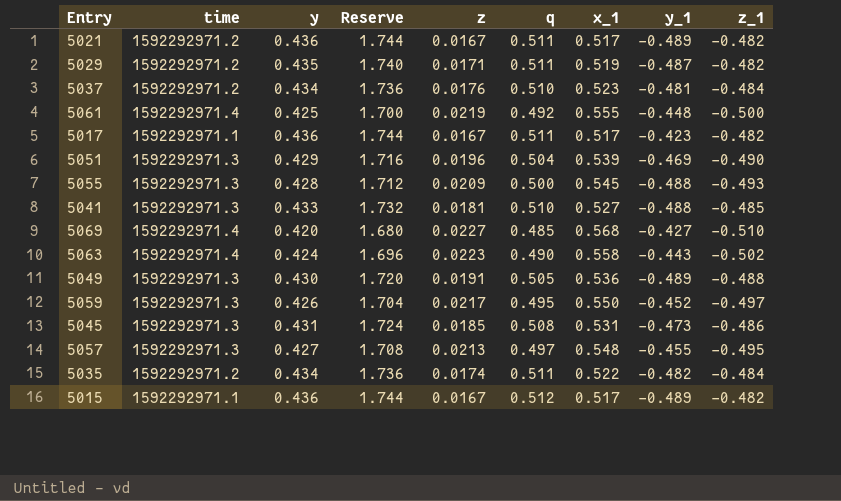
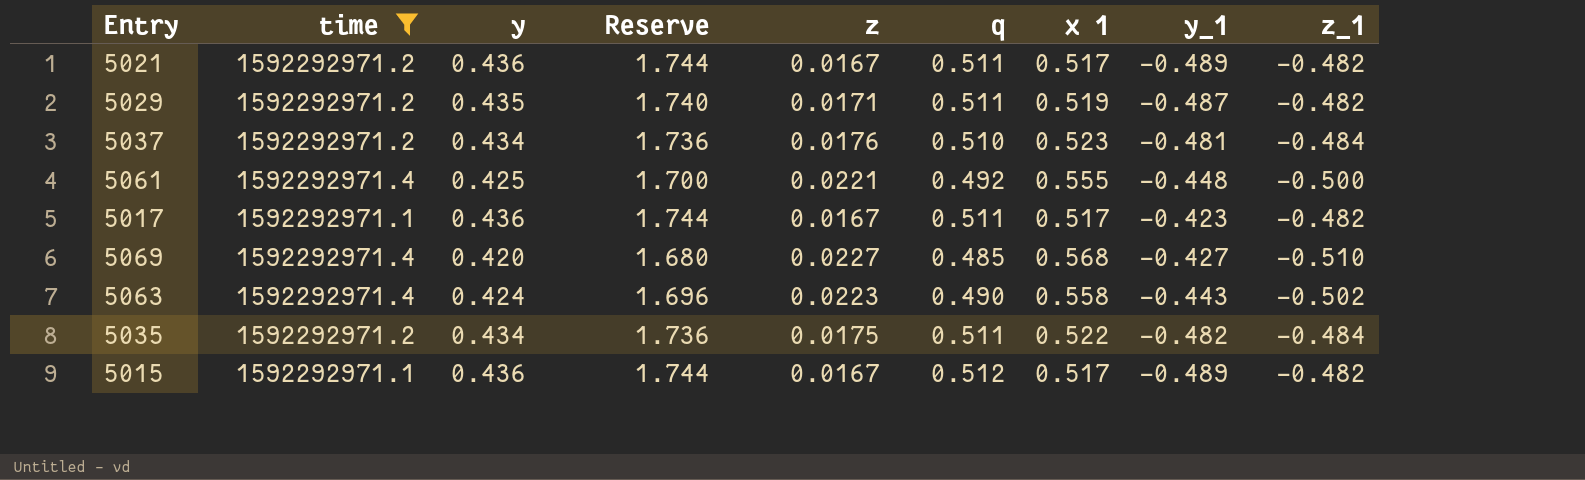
filter: none -> time != 1592292971.3
column name: x_1 -> x 1
5061 | z: 0.0219 -> 0.0221
5035 | z: 0.0174 -> 0.0175

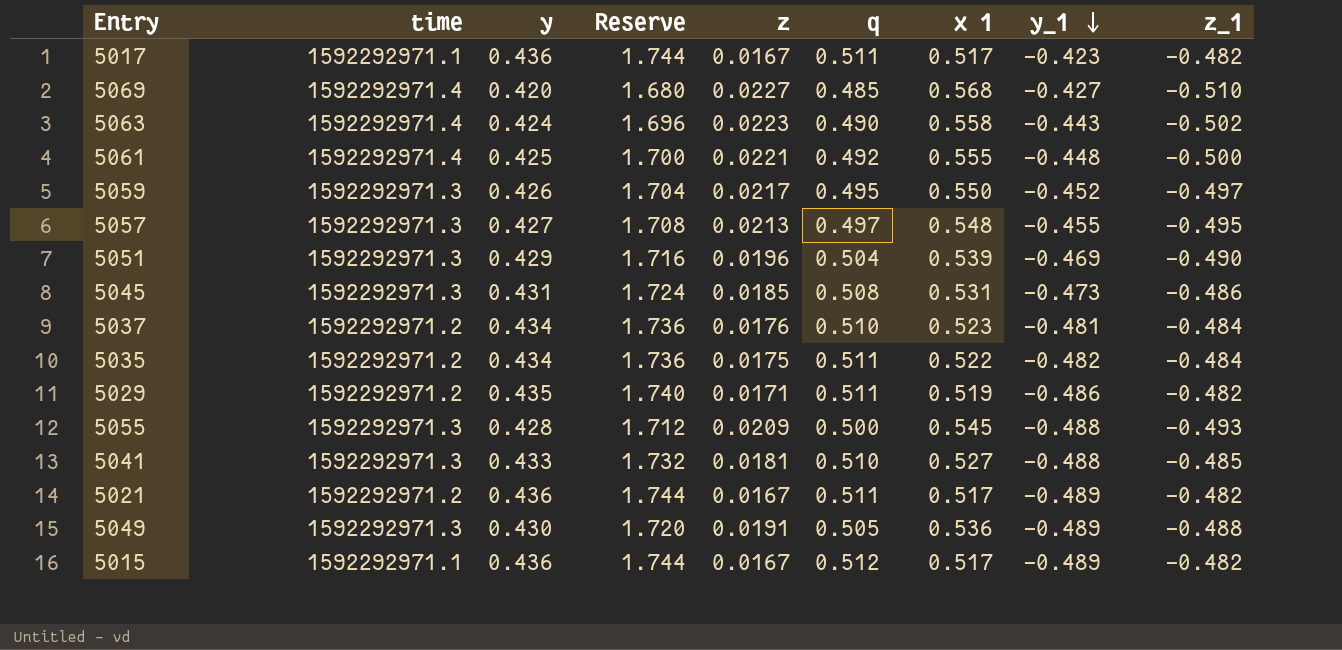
filter: time != 1592292971.3 -> none
row order: none -> y_1 descending
5029 | y_1: -0.487 -> -0.486

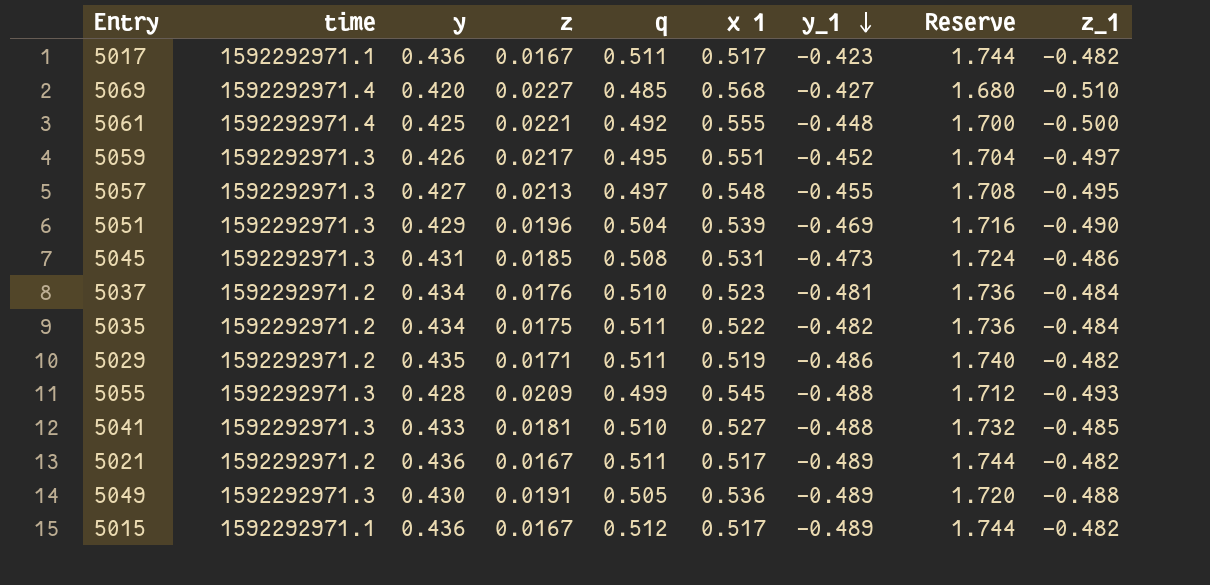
column Reserve | position: 4 -> 8
row 5063: 1592292971.4 | 0.424 | 1.696 | 0.0223 | 0.490 | 0.558 | -0.443 | -0.502 -> none
5059 | x 1: 0.550 -> 0.551
5055 | q: 0.500 -> 0.499

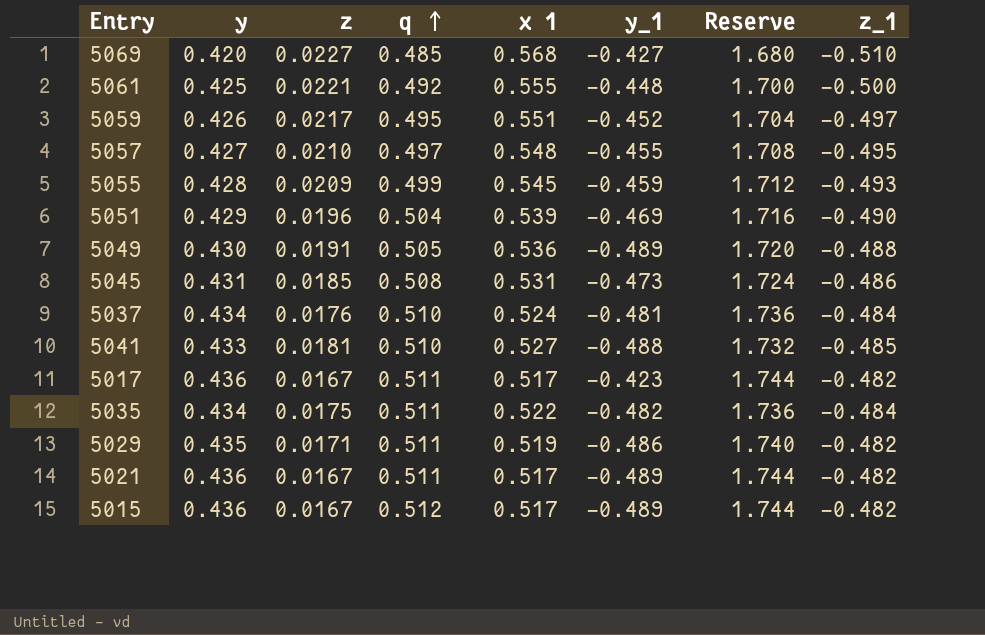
row order: y_1 descending -> q ascending
column time | position: 2 -> none
5057 | z: 0.0213 -> 0.0210
5055 | y_1: -0.488 -> -0.459
5037 | x 1: 0.523 -> 0.524

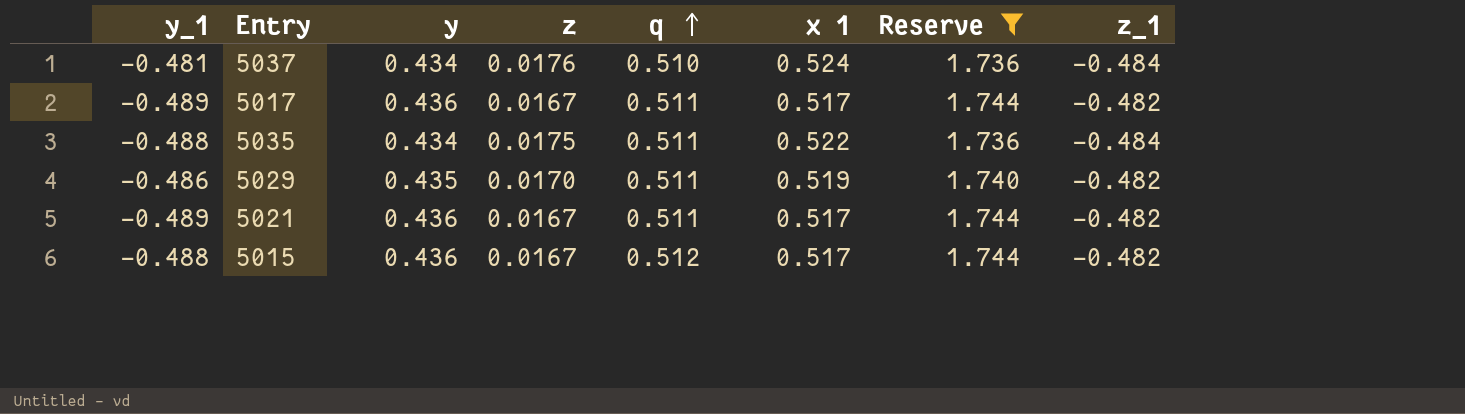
filter: none -> Reserve >= 1.736
column y_1 | position: 6 -> 1
5017 | y_1: -0.423 -> -0.489
5035 | y_1: -0.482 -> -0.488
5029 | z: 0.0171 -> 0.0170
5015 | y_1: -0.489 -> -0.488

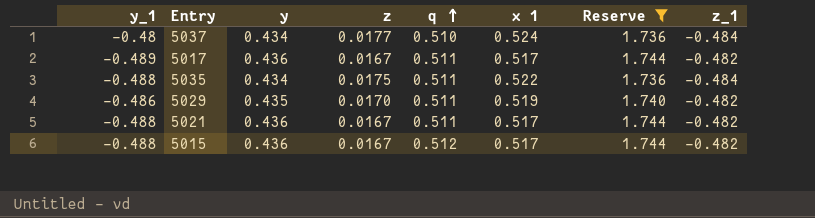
5037 | y_1: -0.481 -> -0.48
5037 | z: 0.0176 -> 0.0177
5021 | y_1: -0.489 -> -0.488

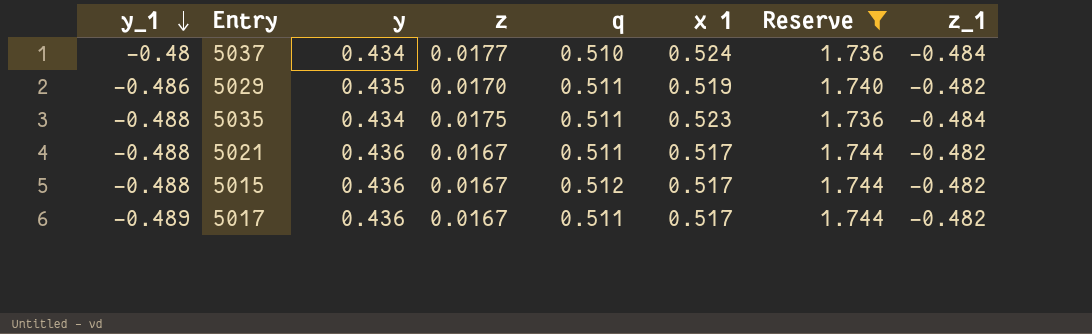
row order: q ascending -> y_1 descending
5035 | x 1: 0.522 -> 0.523

